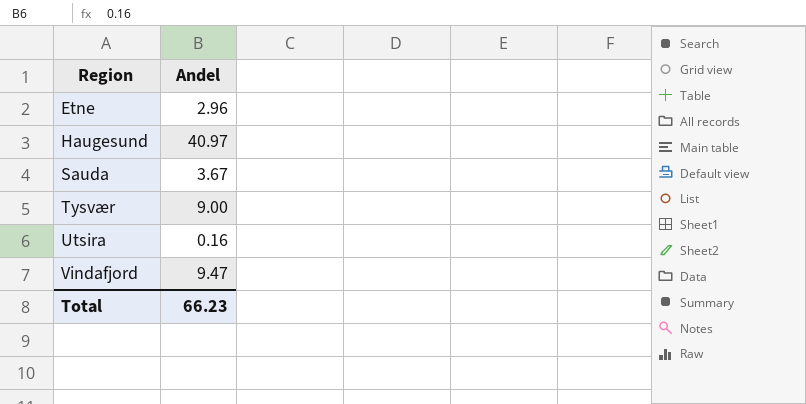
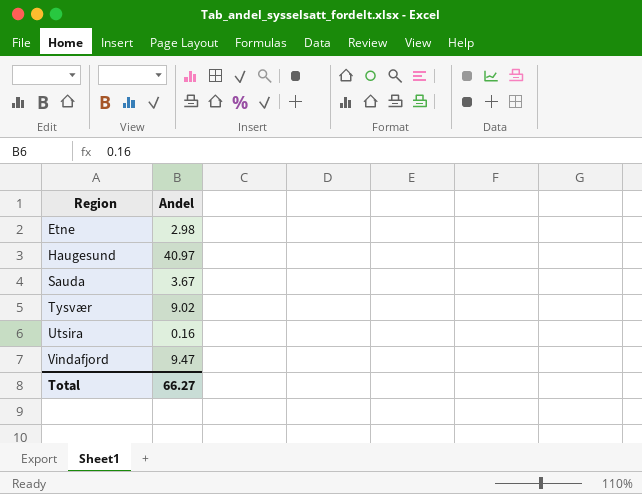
Etne | Andel: 2.96 -> 2.98
Tysvær | Andel: 9.00 -> 9.02
Total | Andel: 66.23 -> 66.27

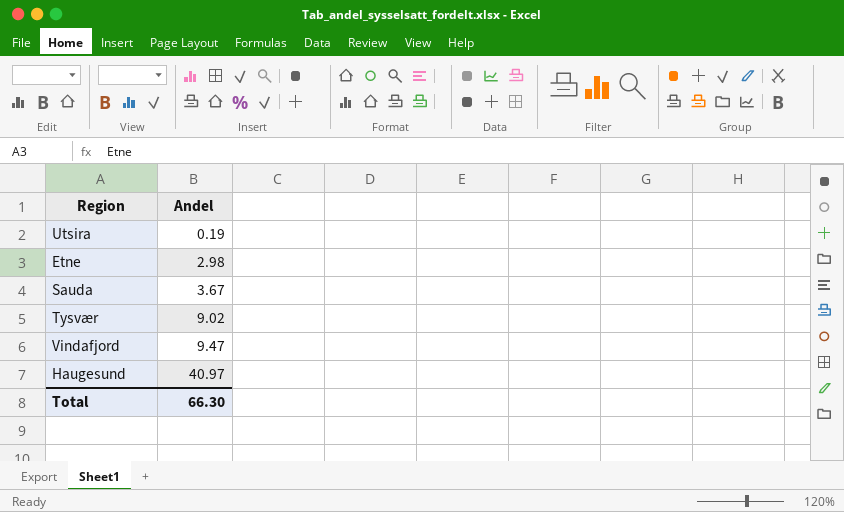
row order: Region ascending -> Andel ascending
Utsira | Andel: 0.16 -> 0.19
Total | Andel: 66.27 -> 66.30

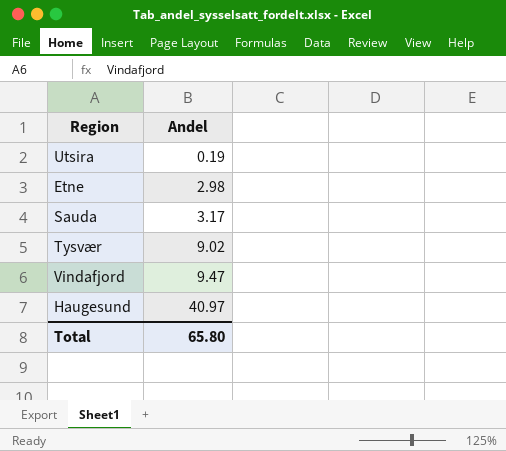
Sauda | Andel: 3.67 -> 3.17
Total | Andel: 66.30 -> 65.80

